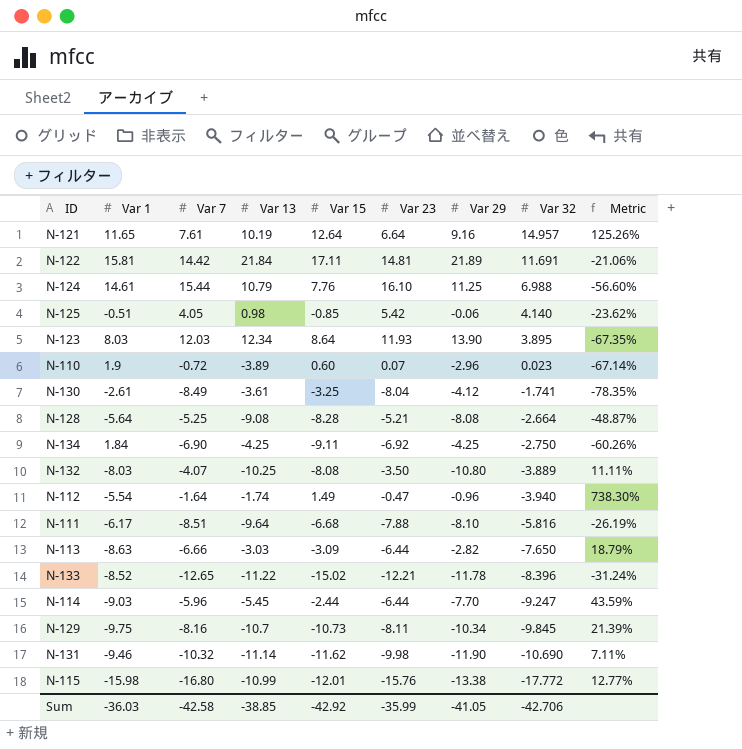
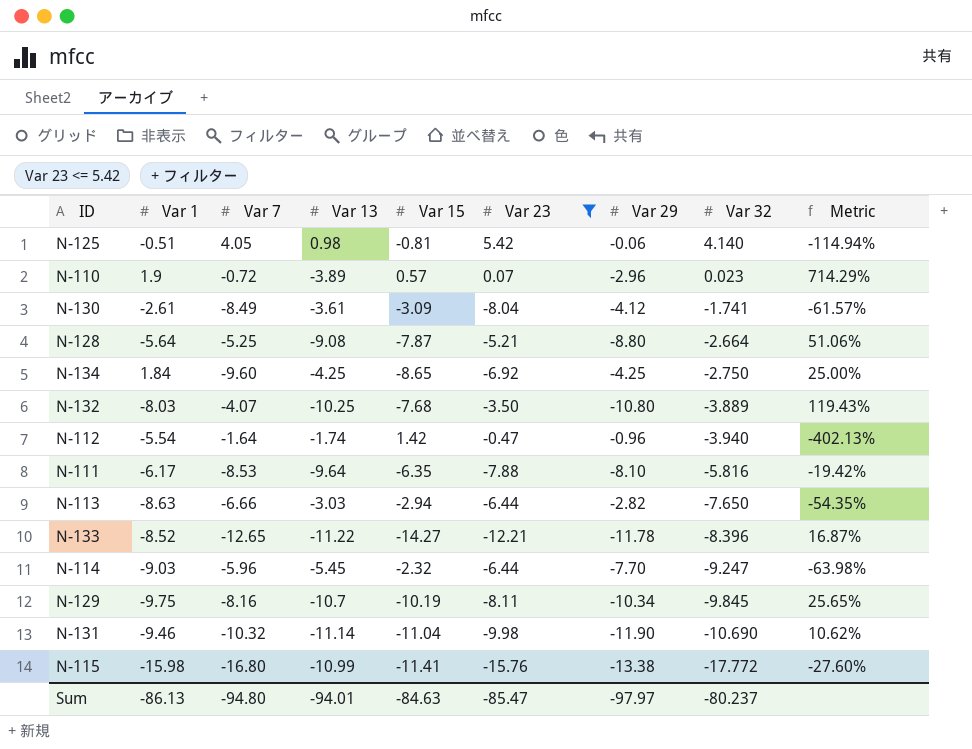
filter: none -> Var 23 <= 5.42
column Metric | formula: ([Var 32] - [Var 23]) / [Var 23] -> ([Var 15] - [Var 23]) / [Var 23]
N-125 | Var 15: -0.85 -> -0.81
N-110 | Var 15: 0.60 -> 0.57
N-130 | Var 15: -3.25 -> -3.09
N-128 | Var 15: -8.28 -> -7.87
N-128 | Var 29: -8.08 -> -8.80
N-134 | Var 7: -6.90 -> -9.60
N-134 | Var 15: -9.11 -> -8.65
N-132 | Var 15: -8.08 -> -7.68
N-112 | Var 15: 1.49 -> 1.42
N-111 | Var 7: -8.51 -> -8.53
N-111 | Var 15: -6.68 -> -6.35
N-113 | Var 15: -3.09 -> -2.94
N-133 | Var 15: -15.02 -> -14.27
N-114 | Var 15: -2.44 -> -2.32
N-129 | Var 15: -10.73 -> -10.19
N-131 | Var 15: -11.62 -> -11.04
N-115 | Var 15: -12.01 -> -11.41
Sum | Var 1: -36.03 -> -86.13
Sum | Var 7: -42.58 -> -94.80
Sum | Var 13: -38.85 -> -94.01
Sum | Var 15: -42.92 -> -84.63
Sum | Var 23: -35.99 -> -85.47
Sum | Var 29: -41.05 -> -97.97
Sum | Var 32: -42.706 -> -80.237

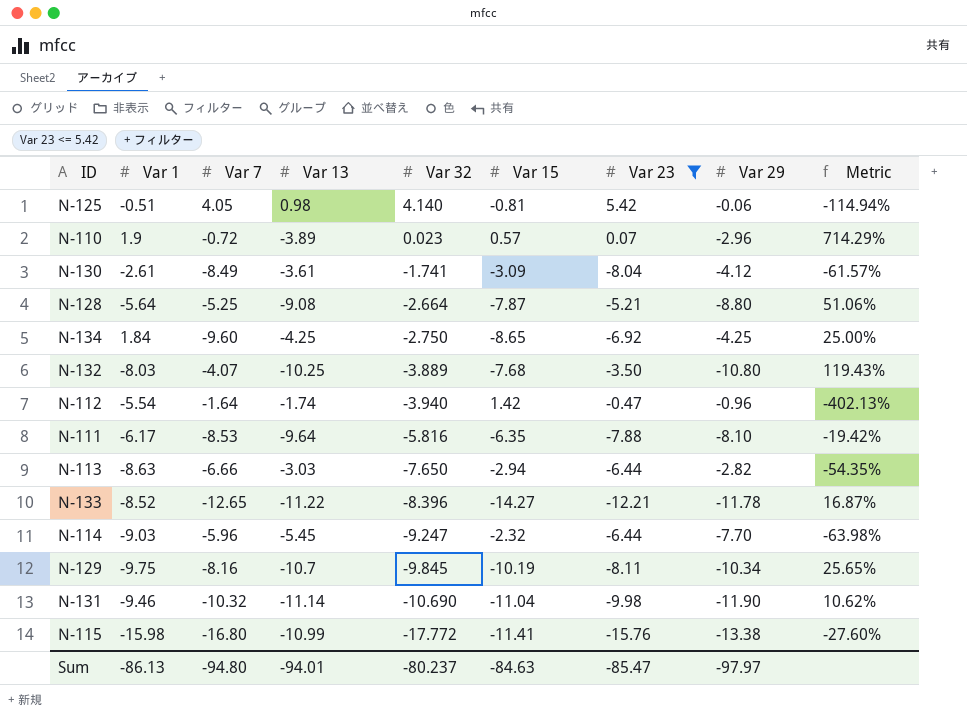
column Var 32 | position: 8 -> 5

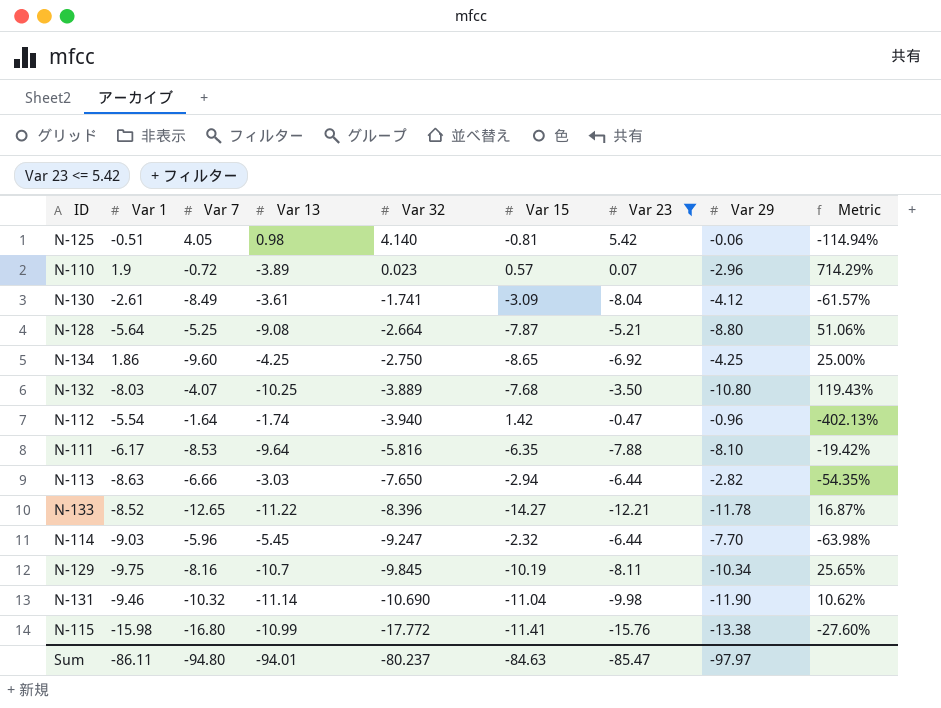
N-134 | Var 1: 1.84 -> 1.86
Sum | Var 1: -86.13 -> -86.11

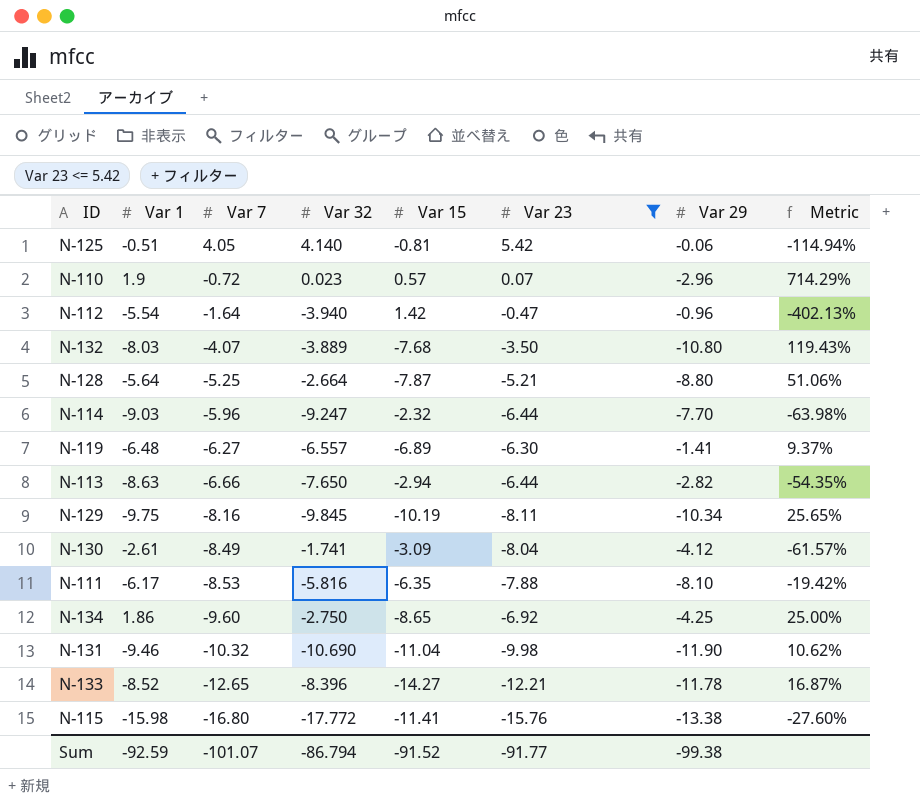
row order: Var 32 descending -> Var 7 descending
column Var 13 | position: 4 -> none
row N-119: none -> -6.48 | -6.27 | -6.557 | -6.89 | -6.30 | -1.41 | 9.37%
Sum | Var 1: -86.11 -> -92.59
Sum | Var 7: -94.80 -> -101.07
Sum | Var 32: -80.237 -> -86.794
Sum | Var 15: -84.63 -> -91.52
Sum | Var 23: -85.47 -> -91.77
Sum | Var 29: -97.97 -> -99.38

